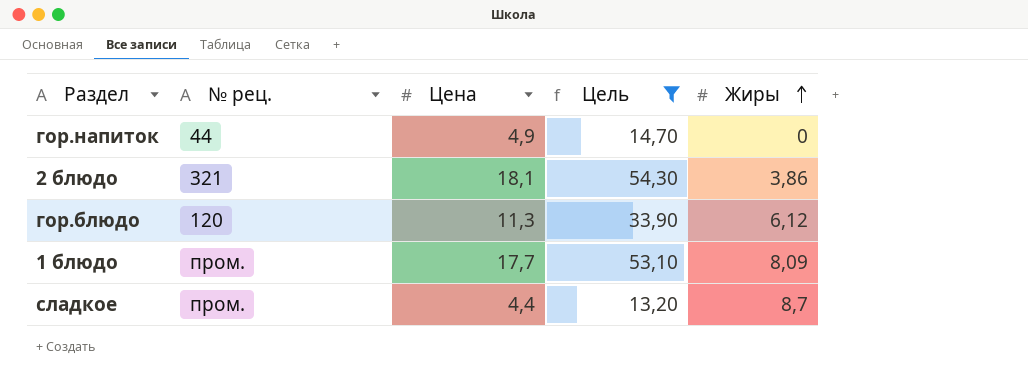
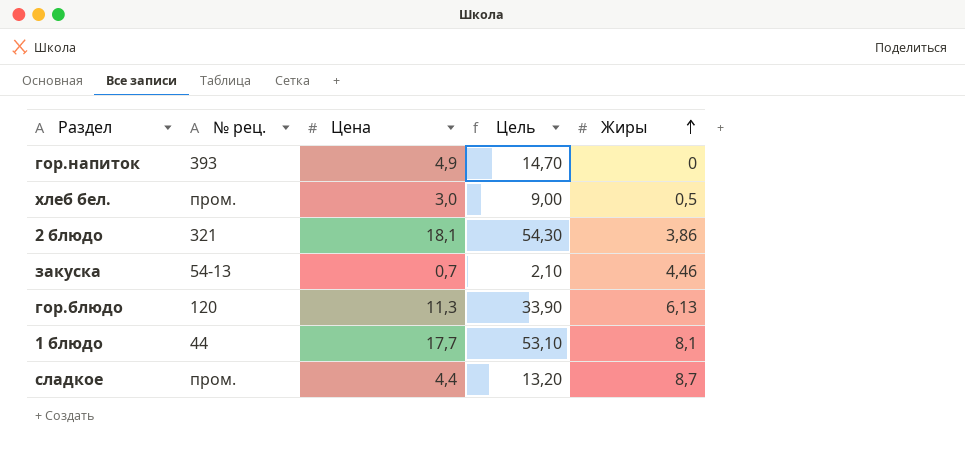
filter: Цель >= 13,20 -> none
гор.напиток | № рец.: 44 -> 393
гор.блюдо | Жиры: 6,12 -> 6,13
1 блюдо | № рец.: пром. -> 44
1 блюдо | Жиры: 8,09 -> 8,1

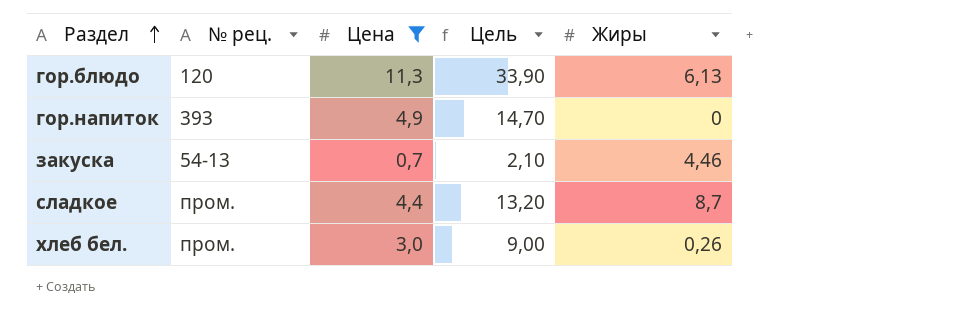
filter: none -> Цена <= 11,3
row order: Жиры ascending -> Раздел ascending
хлеб бел. | Жиры: 0,5 -> 0,26

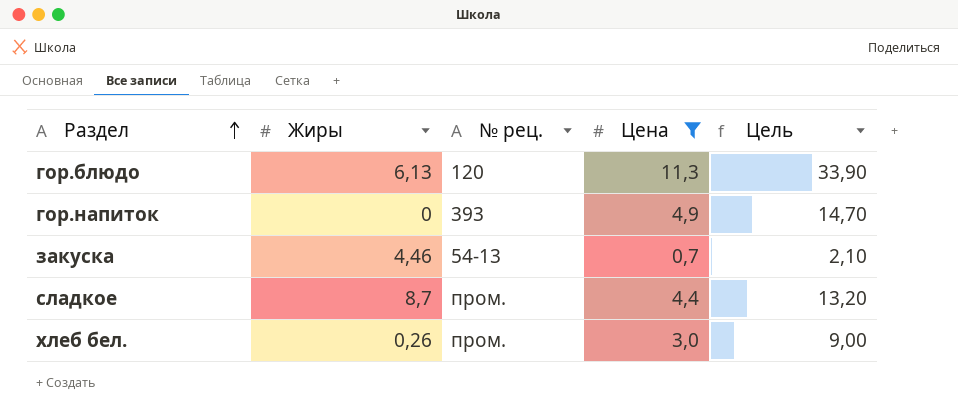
column Жиры | position: 5 -> 2

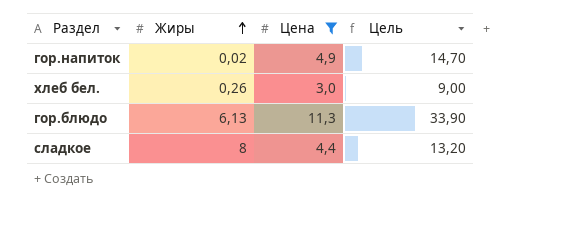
row order: Раздел ascending -> Жиры ascending
column № рец. | position: 3 -> none
row закуска: 4,46 | 54-13 | 0,7 | 2,10 -> none
гор.напиток | Жиры: 0 -> 0,02
сладкое | Жиры: 8,7 -> 8

